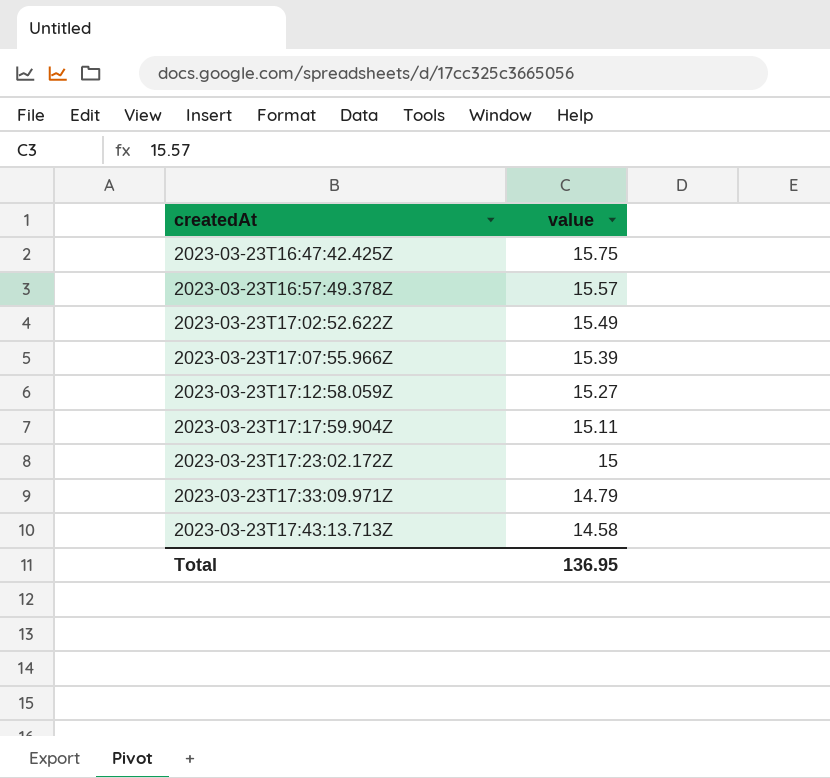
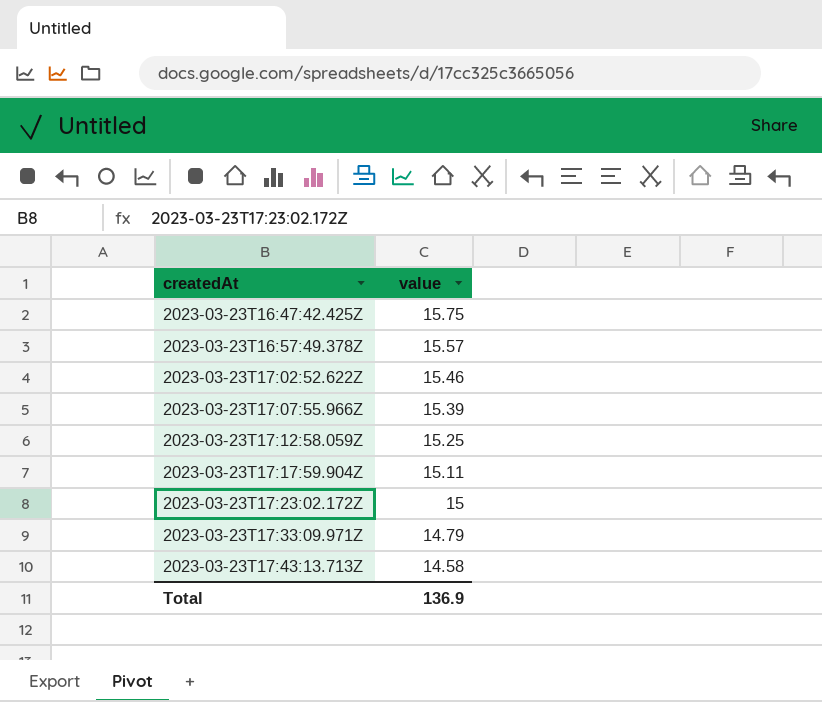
2023-03-23T17:02:52.622Z | value: 15.49 -> 15.46
2023-03-23T17:12:58.059Z | value: 15.27 -> 15.25
Total | value: 136.95 -> 136.9

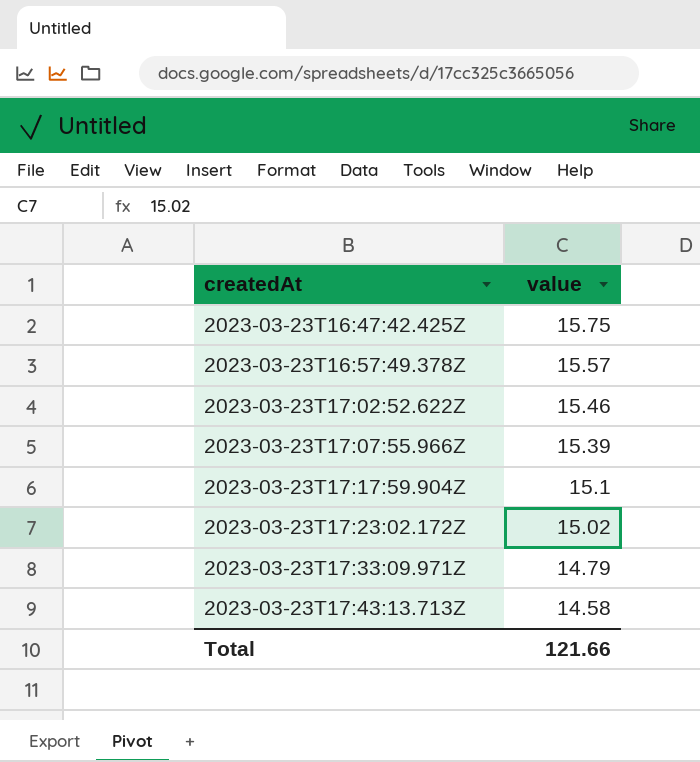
row 2023-03-23T17:12:58.059Z: 15.25 -> none
2023-03-23T17:17:59.904Z | value: 15.11 -> 15.1
2023-03-23T17:23:02.172Z | value: 15 -> 15.02
Total | value: 136.9 -> 121.66

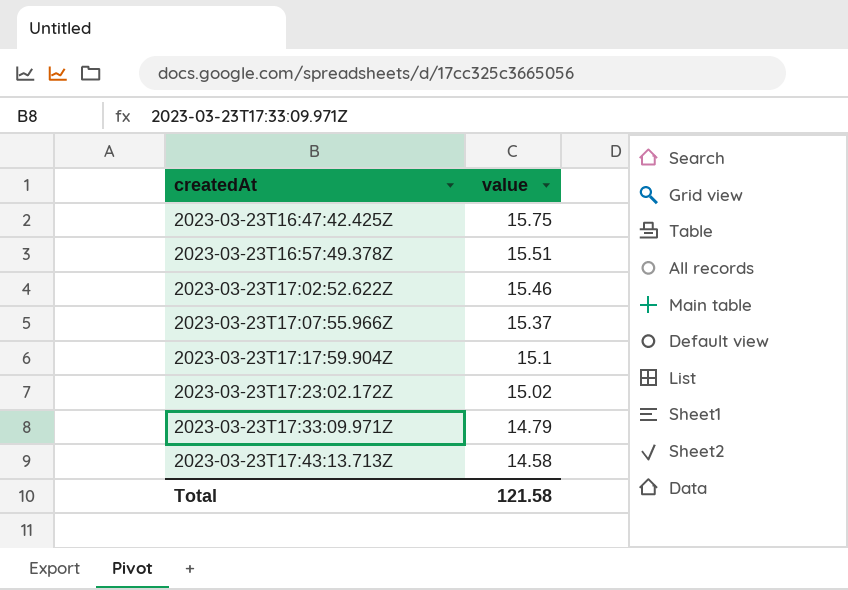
2023-03-23T16:57:49.378Z | value: 15.57 -> 15.51
2023-03-23T17:07:55.966Z | value: 15.39 -> 15.37
Total | value: 121.66 -> 121.58

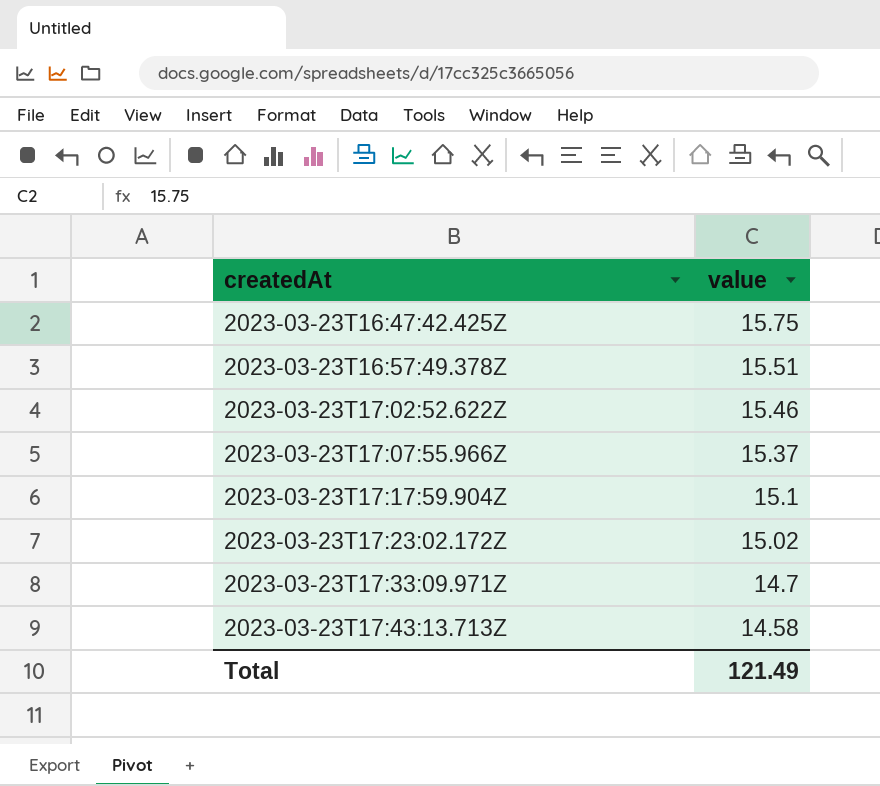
2023-03-23T17:33:09.971Z | value: 14.79 -> 14.7
Total | value: 121.58 -> 121.49

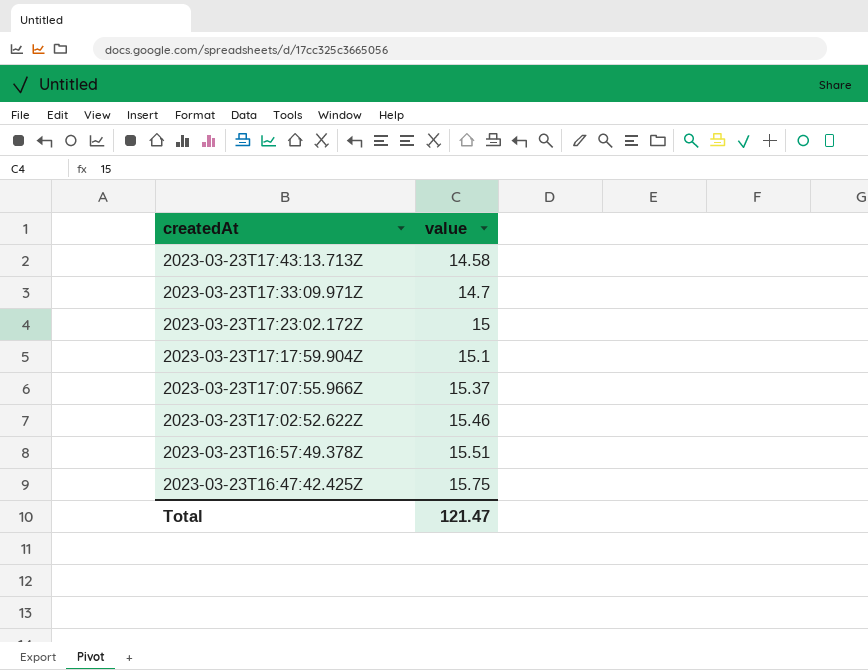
row order: createdAt ascending -> createdAt descending
2023-03-23T17:23:02.172Z | value: 15.02 -> 15
Total | value: 121.49 -> 121.47

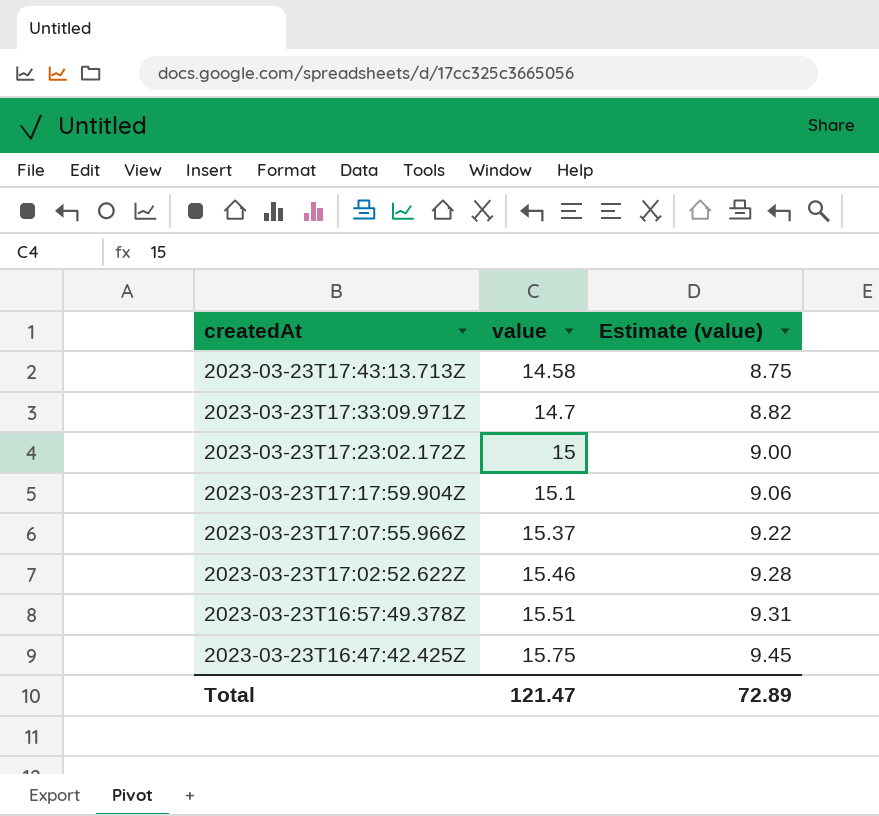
column Estimate (value) | formula: none -> [value] * 0.6

